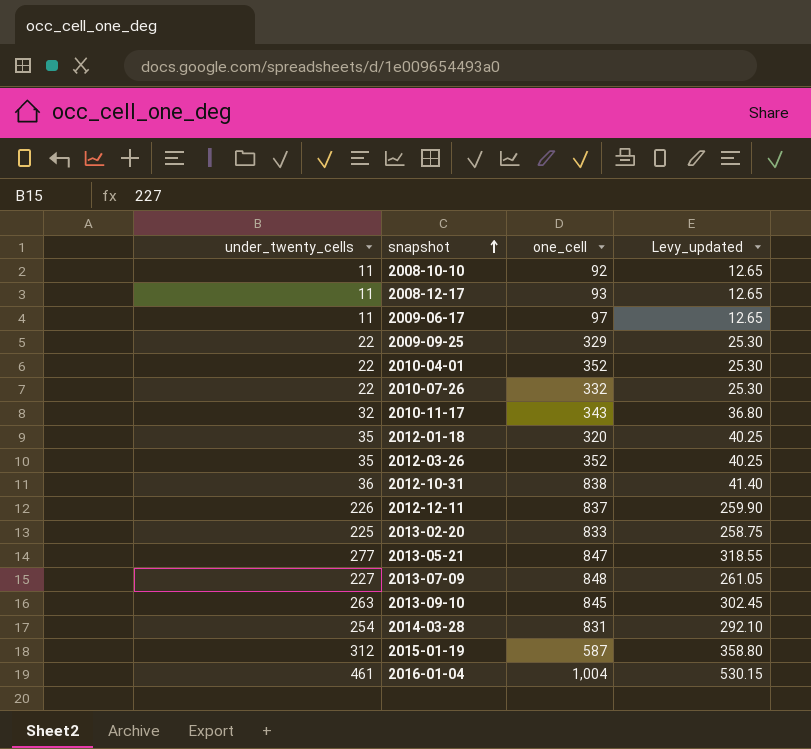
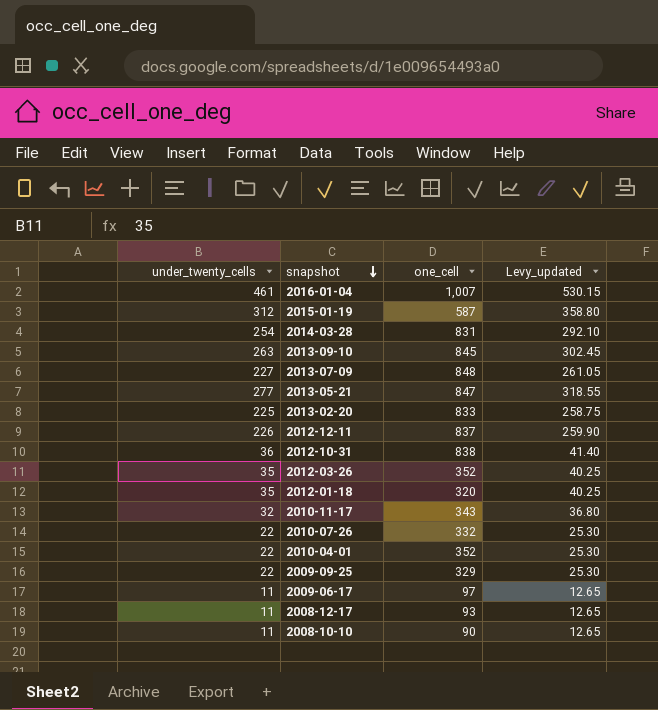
row order: snapshot ascending -> snapshot descending
2016-01-04 | one_cell: 1,004 -> 1,007
2008-10-10 | one_cell: 92 -> 90

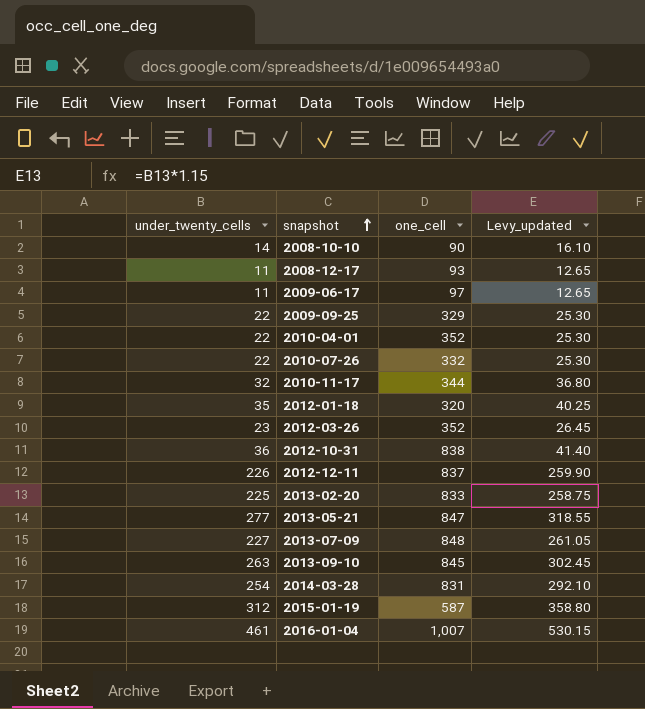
row order: snapshot descending -> snapshot ascending
2008-10-10 | under_twenty_cells: 11 -> 14
2008-10-10 | Levy_updated: 12.65 -> 16.10
2010-11-17 | one_cell: 343 -> 344
2012-03-26 | under_twenty_cells: 35 -> 23
2012-03-26 | Levy_updated: 40.25 -> 26.45

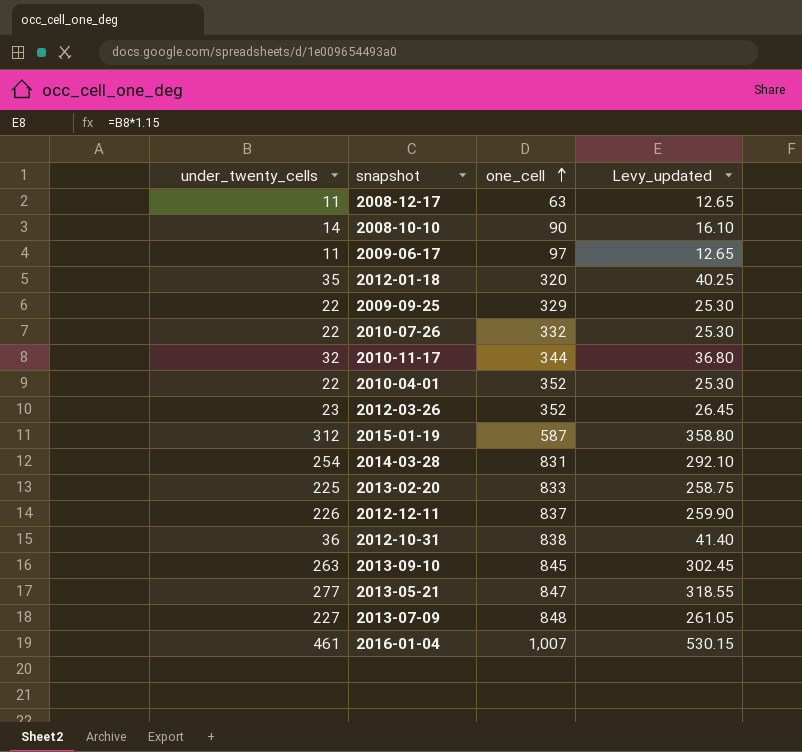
row order: snapshot ascending -> one_cell ascending
2008-12-17 | one_cell: 93 -> 63

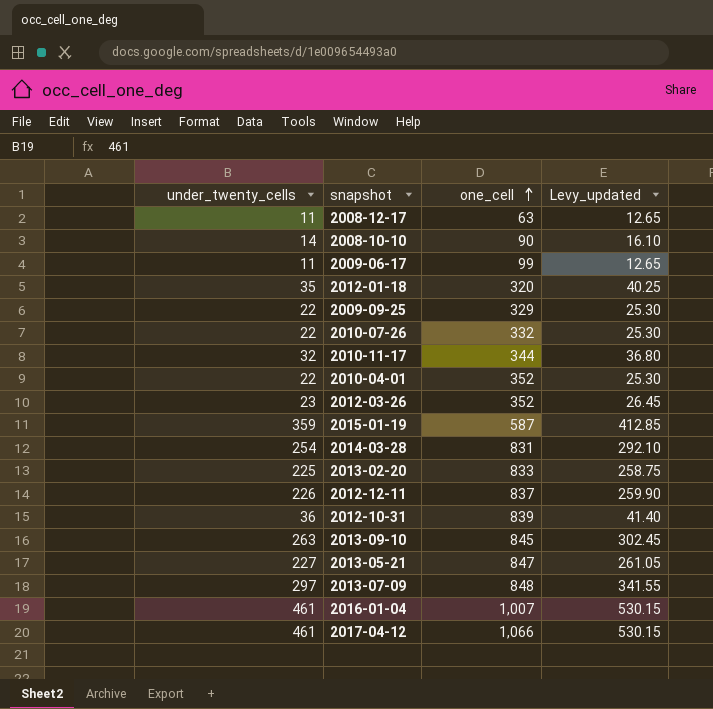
2009-06-17 | one_cell: 97 -> 99
2015-01-19 | under_twenty_cells: 312 -> 359
2015-01-19 | Levy_updated: 358.80 -> 412.85
2012-10-31 | one_cell: 838 -> 839
2013-05-21 | under_twenty_cells: 277 -> 227
2013-05-21 | Levy_updated: 318.55 -> 261.05
2013-07-09 | under_twenty_cells: 227 -> 297
2013-07-09 | Levy_updated: 261.05 -> 341.55
row 2017-04-12: none -> 461 | 1,066 | 530.15

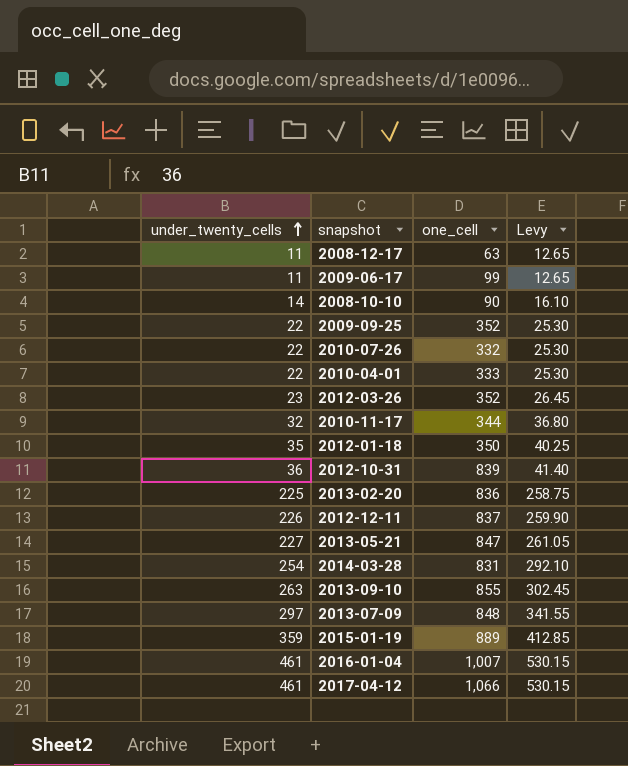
row order: one_cell ascending -> under_twenty_cells ascending
column name: Levy_updated -> Levy
2009-09-25 | one_cell: 329 -> 352
2010-04-01 | one_cell: 352 -> 333
2012-01-18 | one_cell: 320 -> 350
2013-02-20 | one_cell: 833 -> 836
2013-09-10 | one_cell: 845 -> 855
2015-01-19 | one_cell: 587 -> 889

